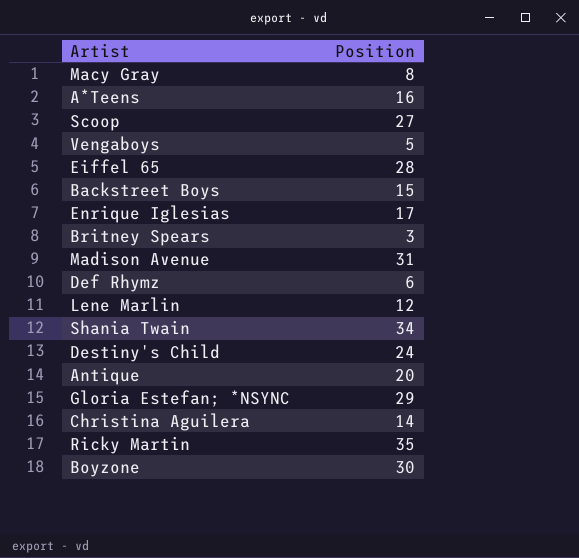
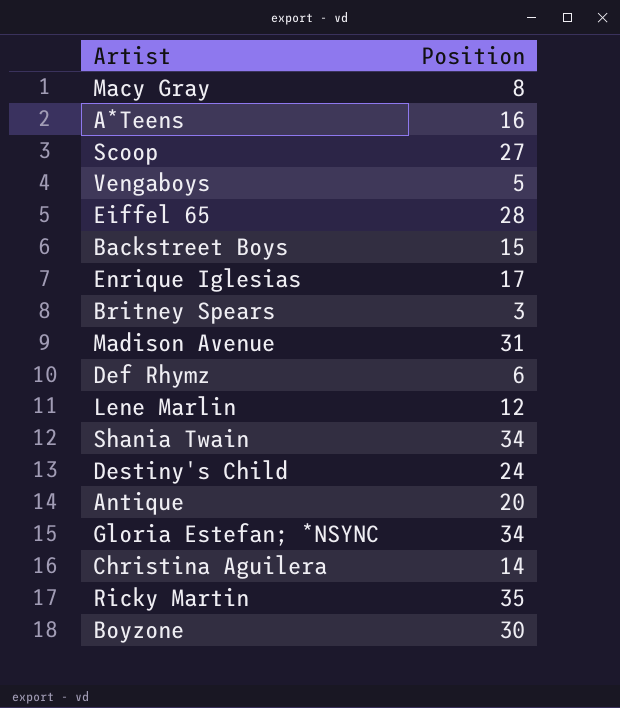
Gloria Estefan; *NSYNC | Position: 29 -> 34

